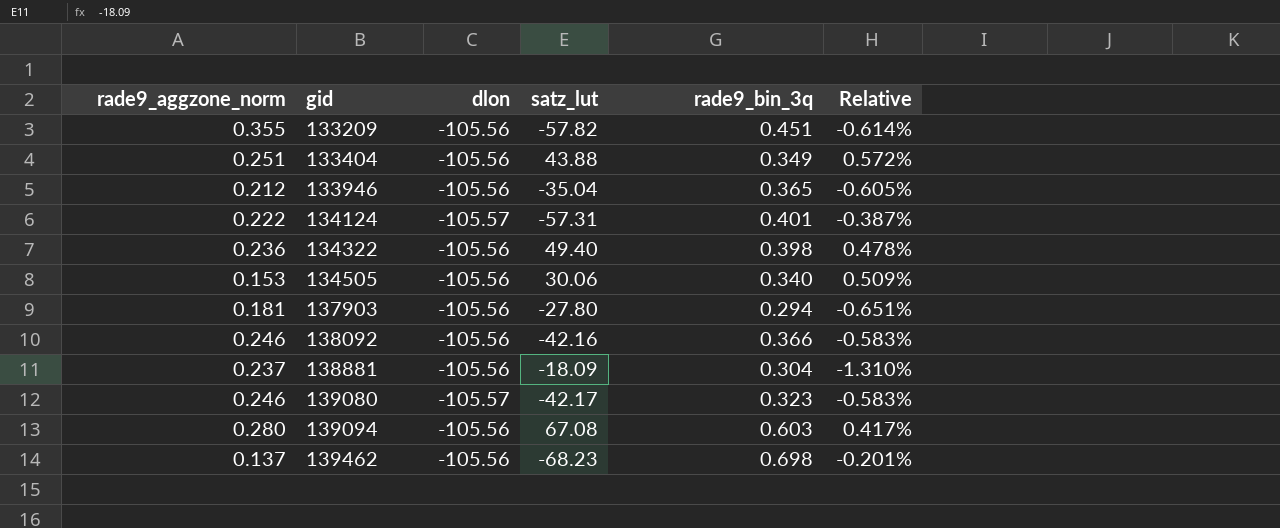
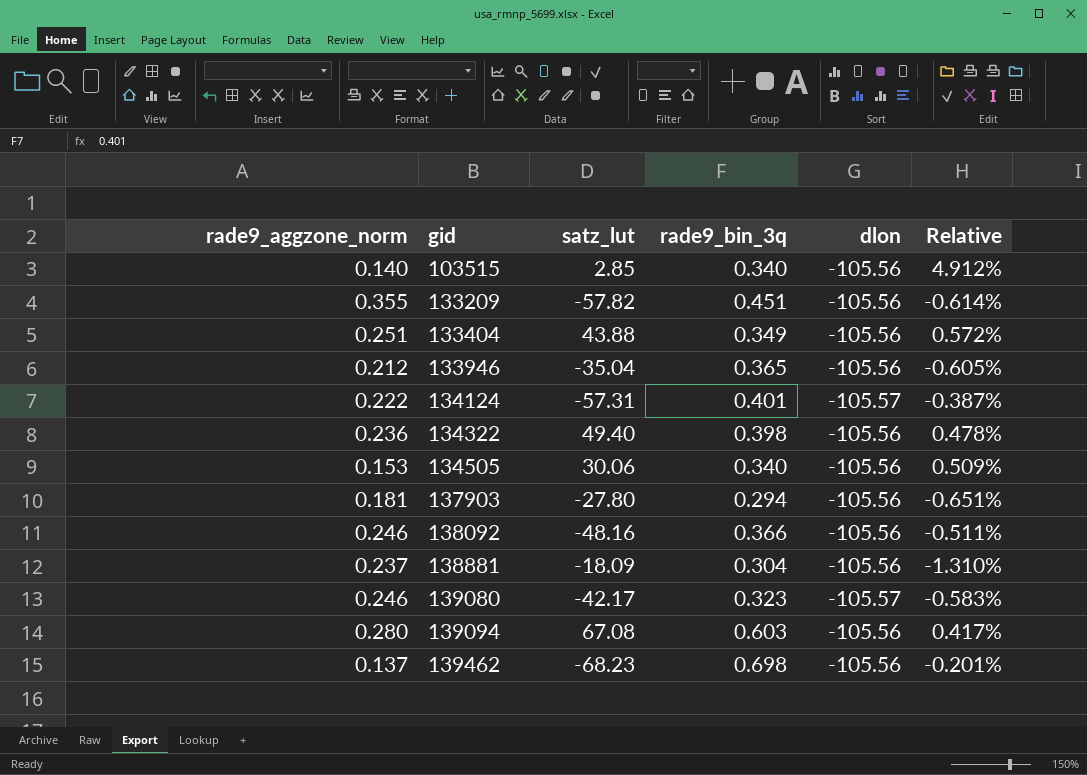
column dlon | position: 3 -> 5
row 103515: none -> 0.140 | 2.85 | 0.340 | -105.56 | 4.912%
138092 | satz_lut: -42.16 -> -48.16
138092 | Relative: -0.583% -> -0.511%

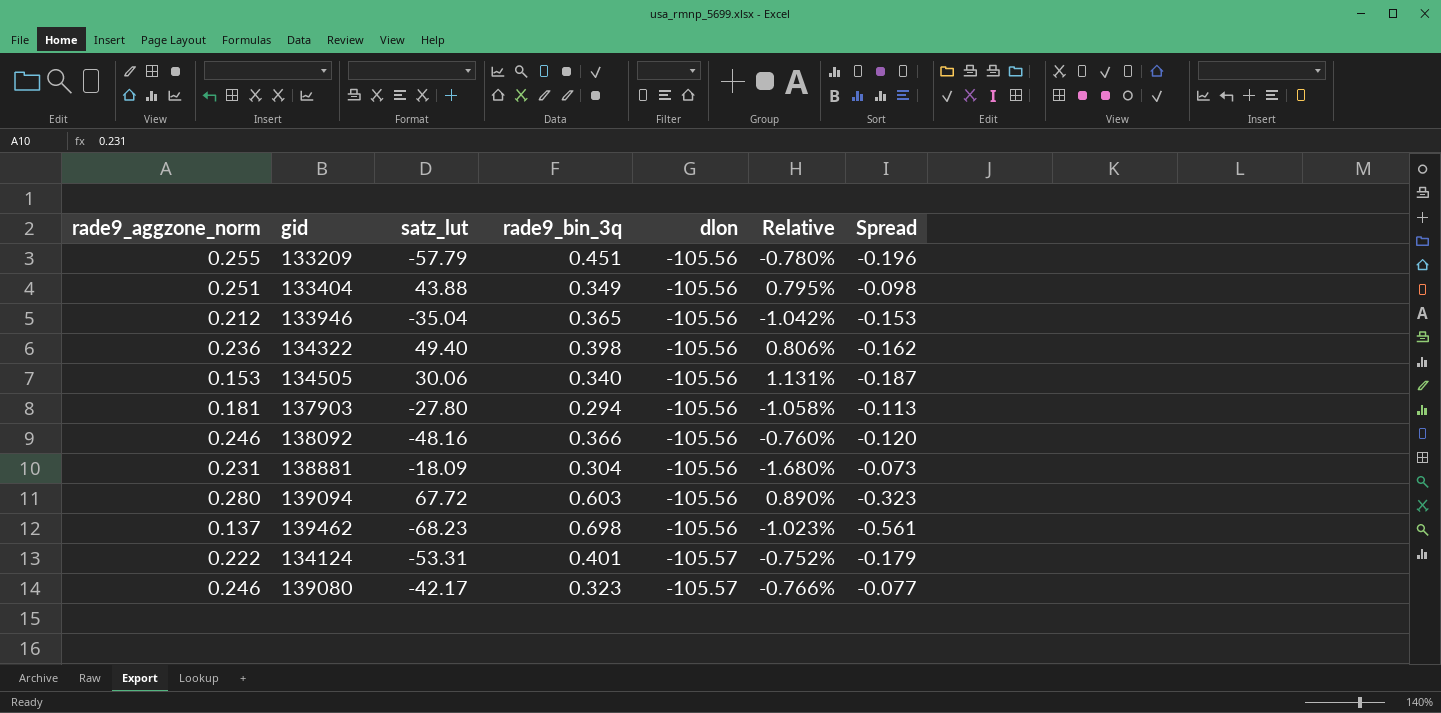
row order: gid ascending -> dlon descending
column Relative | formula: [rade9_aggzone_norm] / [satz_lut] -> [rade9_bin_3q] / [satz_lut]
column Spread | formula: none -> [rade9_aggzone_norm] - [rade9_bin_3q]
row 103515: 0.140 | 2.85 | 0.340 | -105.56 | 4.912% -> none
133209 | rade9_aggzone_norm: 0.355 -> 0.255
133209 | satz_lut: -57.82 -> -57.79
138881 | rade9_aggzone_norm: 0.237 -> 0.231
139094 | satz_lut: 67.08 -> 67.72
134124 | satz_lut: -57.31 -> -53.31

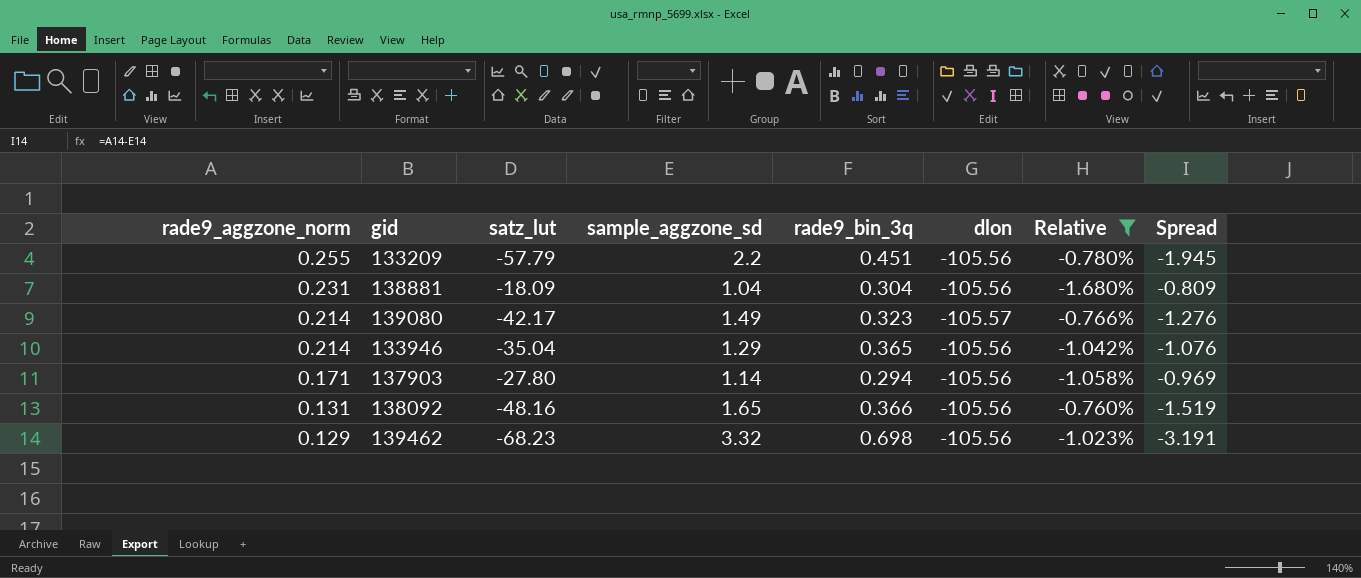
filter: none -> Relative <= -0.760%
row order: dlon descending -> rade9_aggzone_norm descending
column sample_aggzone_sd | position: none -> 4
column Spread | formula: [rade9_aggzone_norm] - [rade9_bin_3q] -> [rade9_aggzone_norm] - [sample_aggzone_sd]
139080 | rade9_aggzone_norm: 0.246 -> 0.214
133946 | rade9_aggzone_norm: 0.212 -> 0.214
137903 | rade9_aggzone_norm: 0.181 -> 0.171
138092 | rade9_aggzone_norm: 0.246 -> 0.131
139462 | rade9_aggzone_norm: 0.137 -> 0.129

